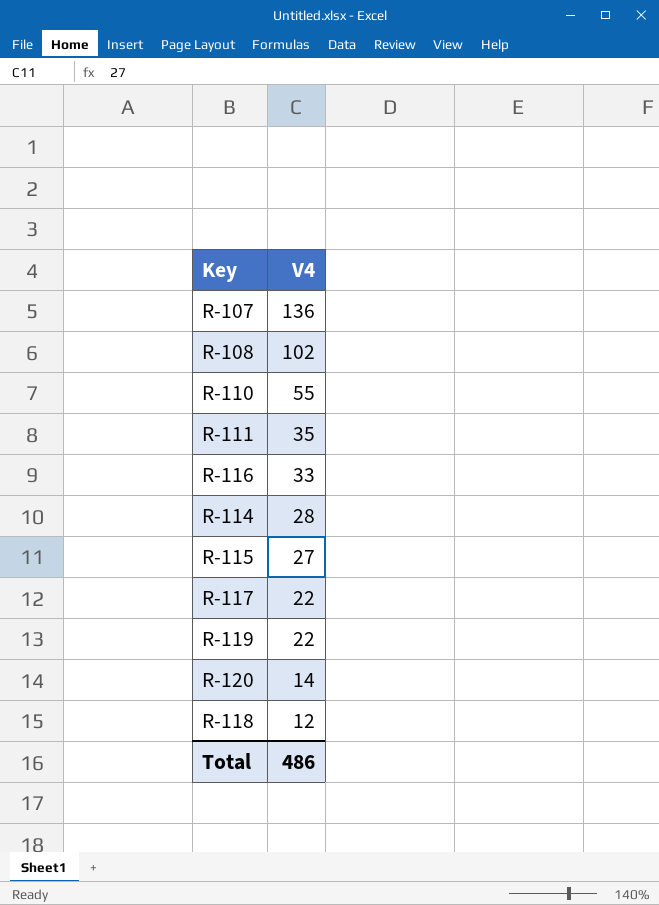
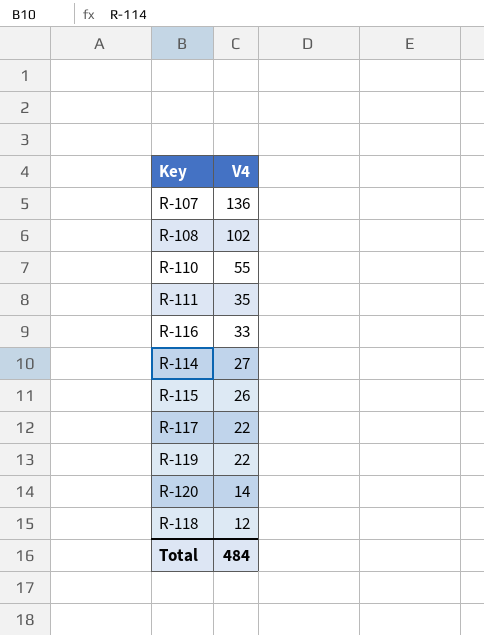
R-114 | V4: 28 -> 27
R-115 | V4: 27 -> 26
Total | V4: 486 -> 484

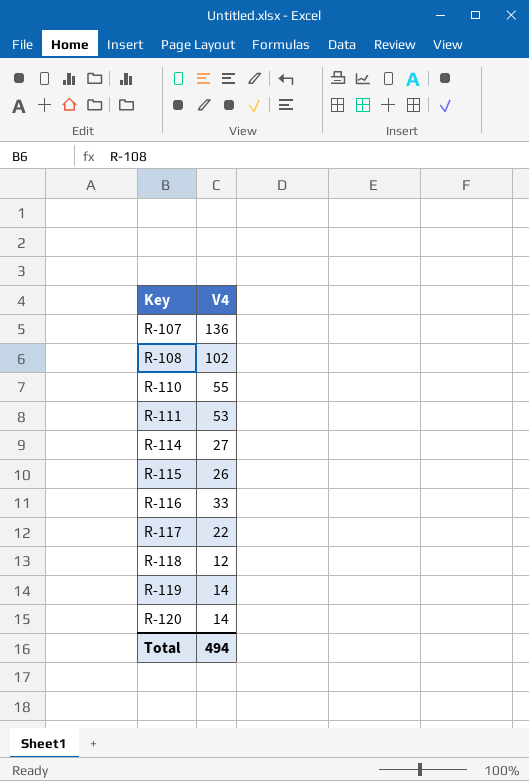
row order: V4 descending -> Key ascending
R-111 | V4: 35 -> 53
R-119 | V4: 22 -> 14
Total | V4: 484 -> 494

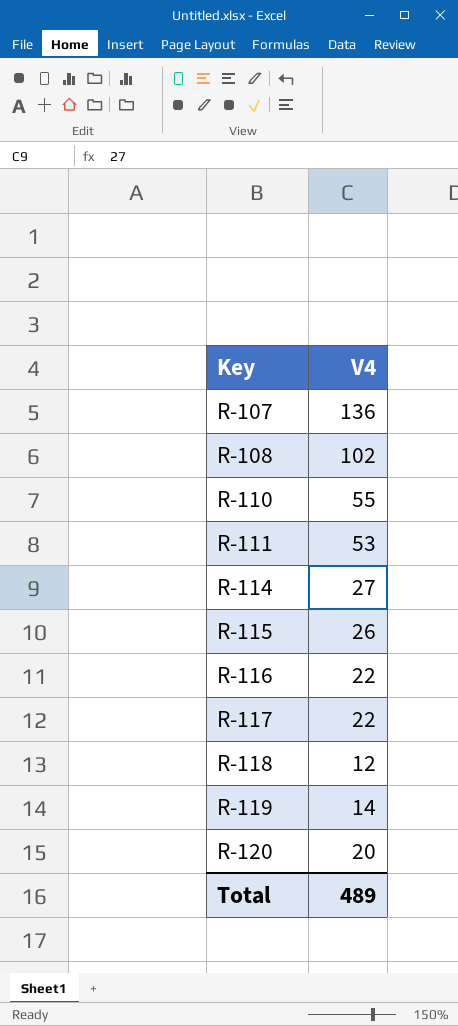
R-116 | V4: 33 -> 22
R-120 | V4: 14 -> 20
Total | V4: 494 -> 489

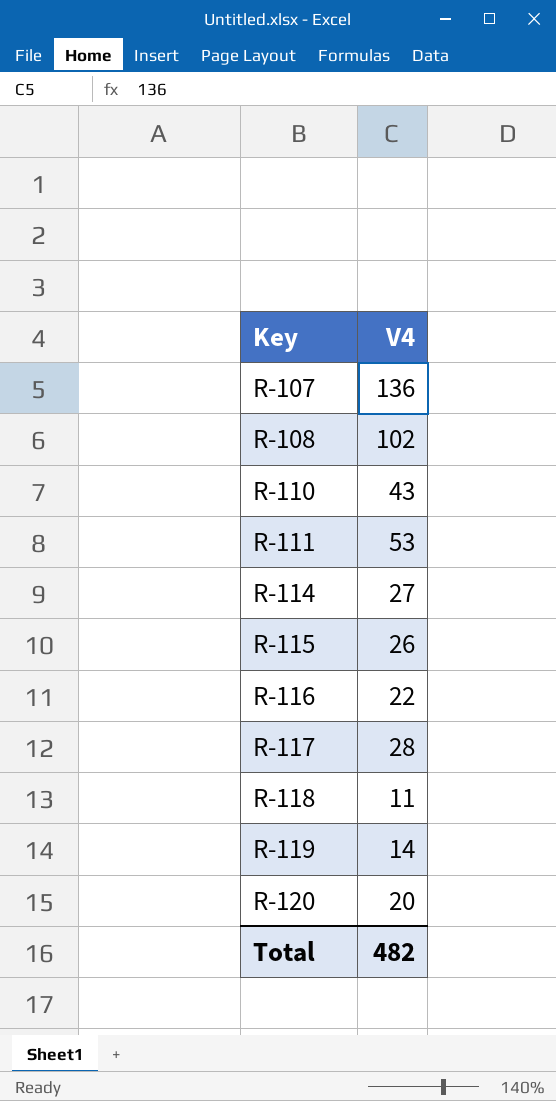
R-110 | V4: 55 -> 43
R-117 | V4: 22 -> 28
R-118 | V4: 12 -> 11
Total | V4: 489 -> 482

